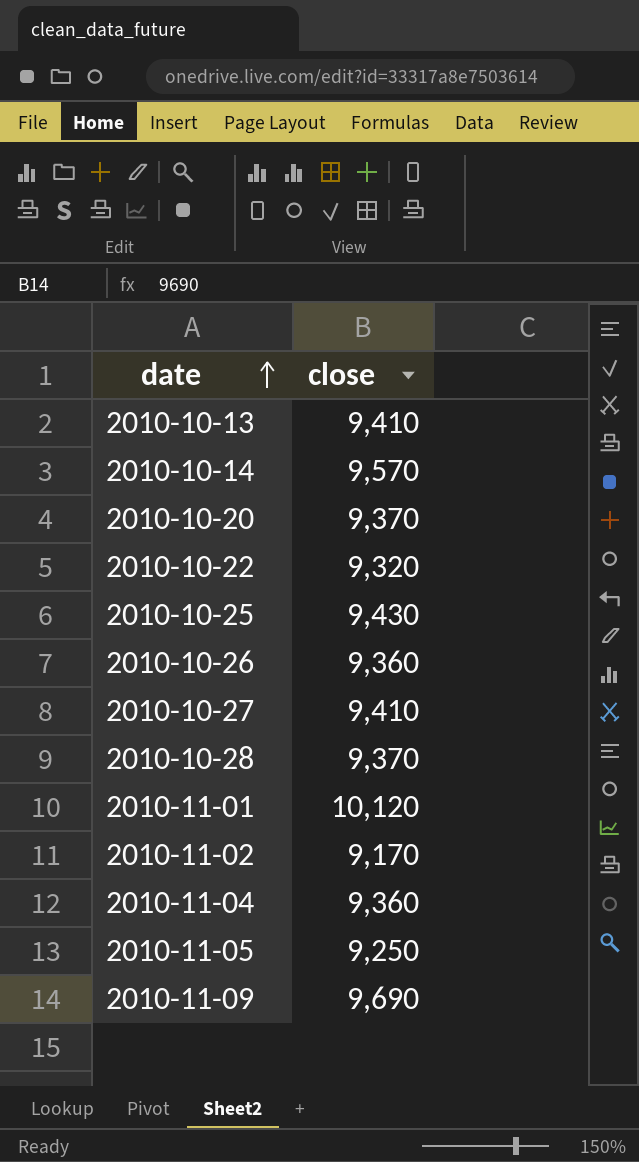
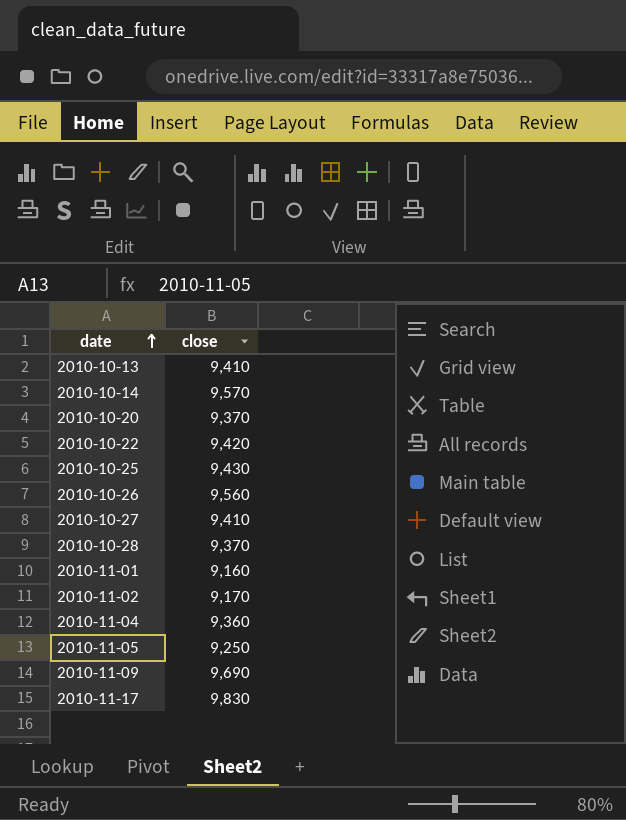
2010-10-22 | close: 9,320 -> 9,420
2010-10-26 | close: 9,360 -> 9,560
2010-11-01 | close: 10,120 -> 9,160
row 2010-11-17: none -> 9,830

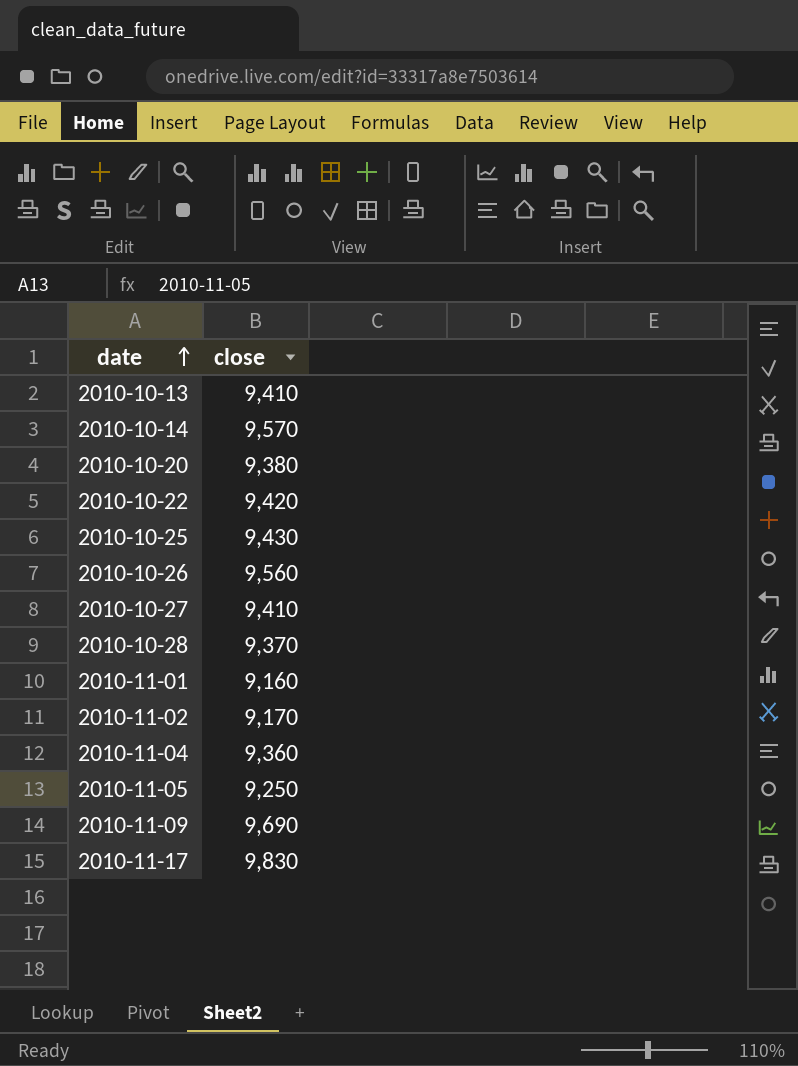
2010-10-20 | close: 9,370 -> 9,380

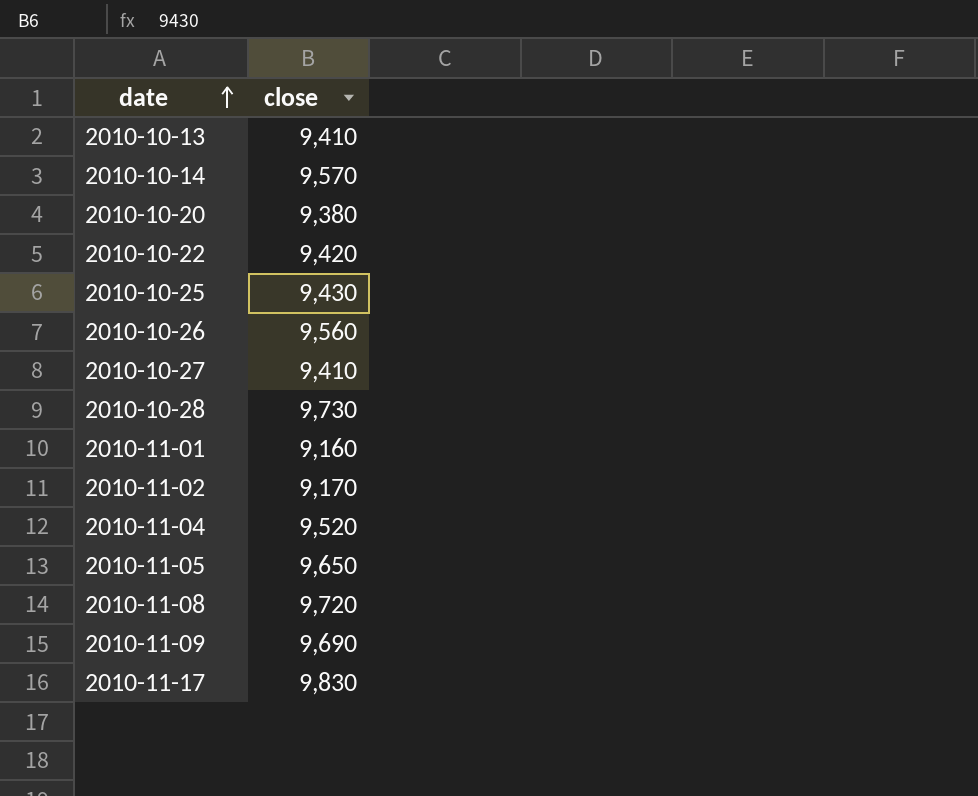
2010-10-28 | close: 9,370 -> 9,730
2010-11-04 | close: 9,360 -> 9,520
2010-11-05 | close: 9,250 -> 9,650
row 2010-11-08: none -> 9,720

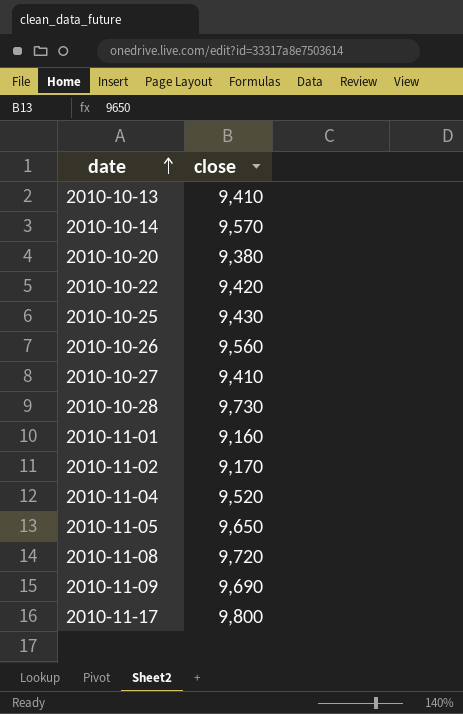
2010-11-17 | close: 9,830 -> 9,800

